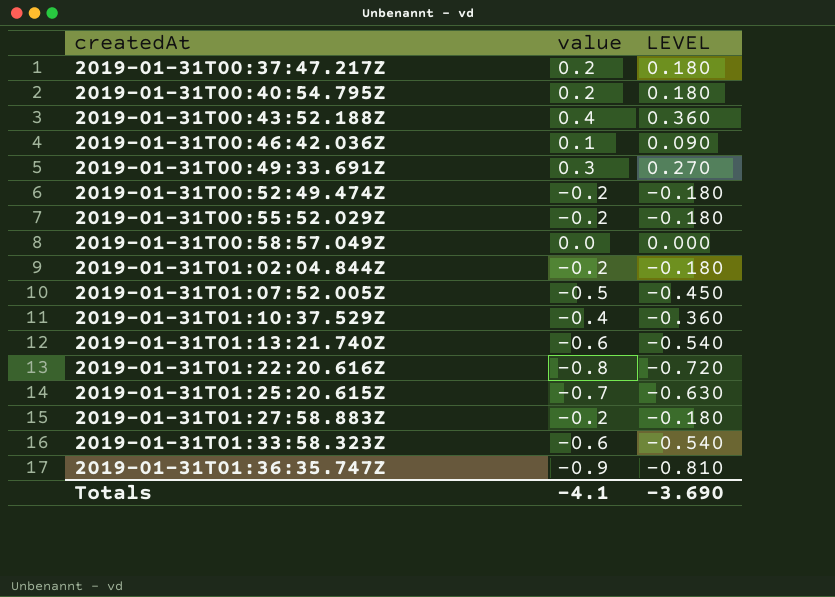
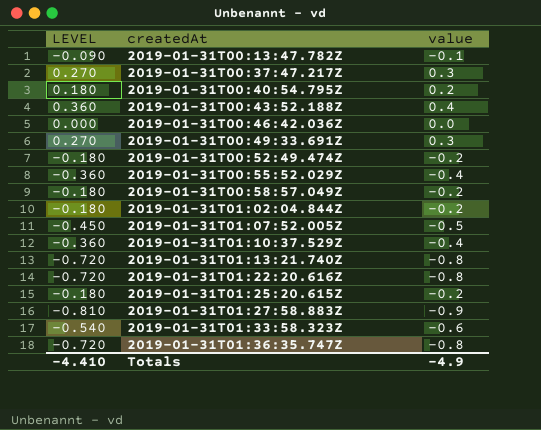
column LEVEL | position: 3 -> 1
row 2019-01-31T00:13:47.782Z: none -> -0.090 | -0.1
2019-01-31T00:37:47.217Z | LEVEL: 0.180 -> 0.270
2019-01-31T00:37:47.217Z | value: 0.2 -> 0.3
2019-01-31T00:46:42.036Z | LEVEL: 0.090 -> 0.000
2019-01-31T00:46:42.036Z | value: 0.1 -> 0.0
2019-01-31T00:55:52.029Z | LEVEL: -0.180 -> -0.360
2019-01-31T00:55:52.029Z | value: -0.2 -> -0.4
2019-01-31T00:58:57.049Z | LEVEL: 0.000 -> -0.180
2019-01-31T00:58:57.049Z | value: 0.0 -> -0.2
2019-01-31T01:13:21.740Z | LEVEL: -0.540 -> -0.720
2019-01-31T01:13:21.740Z | value: -0.6 -> -0.8
2019-01-31T01:25:20.615Z | LEVEL: -0.630 -> -0.180
2019-01-31T01:25:20.615Z | value: -0.7 -> -0.2
2019-01-31T01:27:58.883Z | LEVEL: -0.180 -> -0.810
2019-01-31T01:27:58.883Z | value: -0.2 -> -0.9
2019-01-31T01:36:35.747Z | LEVEL: -0.810 -> -0.720
2019-01-31T01:36:35.747Z | value: -0.9 -> -0.8
Totals | LEVEL: -3.690 -> -4.410
Totals | value: -4.1 -> -4.9

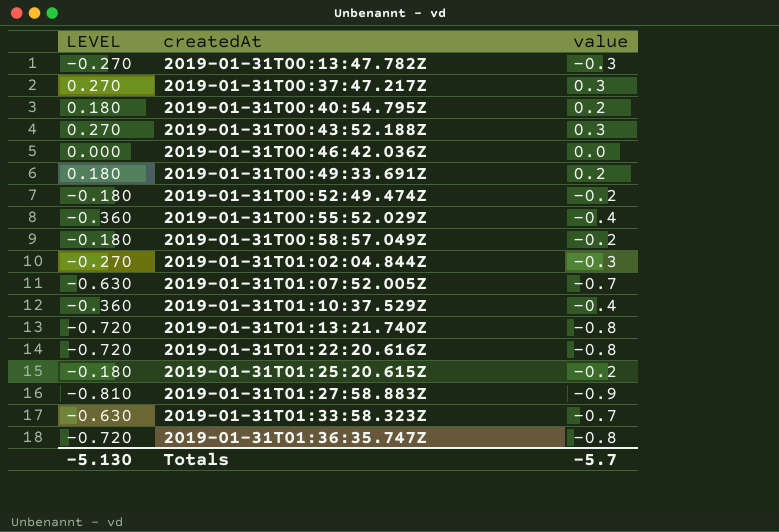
2019-01-31T00:13:47.782Z | LEVEL: -0.090 -> -0.270
2019-01-31T00:13:47.782Z | value: -0.1 -> -0.3
2019-01-31T00:43:52.188Z | LEVEL: 0.360 -> 0.270
2019-01-31T00:43:52.188Z | value: 0.4 -> 0.3
2019-01-31T00:49:33.691Z | LEVEL: 0.270 -> 0.180
2019-01-31T00:49:33.691Z | value: 0.3 -> 0.2
2019-01-31T01:02:04.844Z | LEVEL: -0.180 -> -0.270
2019-01-31T01:02:04.844Z | value: -0.2 -> -0.3
2019-01-31T01:07:52.005Z | LEVEL: -0.450 -> -0.630
2019-01-31T01:07:52.005Z | value: -0.5 -> -0.7
2019-01-31T01:33:58.323Z | LEVEL: -0.540 -> -0.630
2019-01-31T01:33:58.323Z | value: -0.6 -> -0.7
Totals | LEVEL: -4.410 -> -5.130
Totals | value: -4.9 -> -5.7

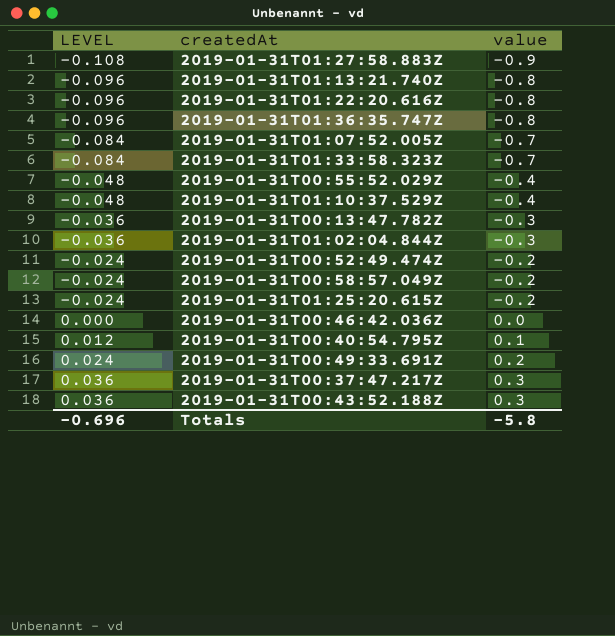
row order: createdAt ascending -> LEVEL ascending
column LEVEL | formula: [value] * 0.9 -> [value] * 0.12
2019-01-31T00:40:54.795Z | value: 0.2 -> 0.1
Totals | LEVEL: -5.130 -> -0.696
Totals | value: -5.7 -> -5.8

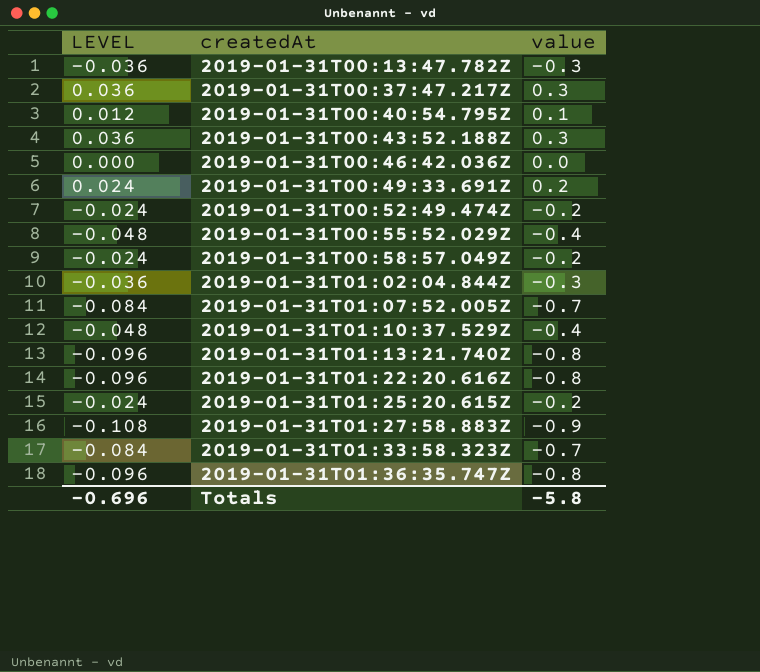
row order: LEVEL ascending -> createdAt ascending

